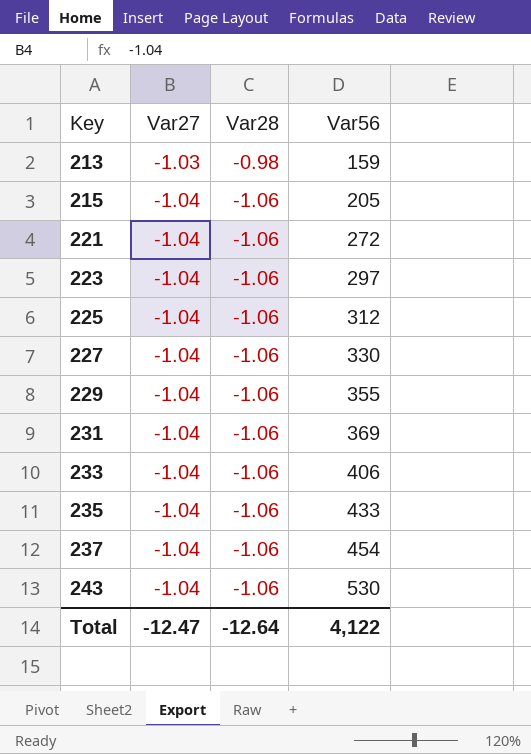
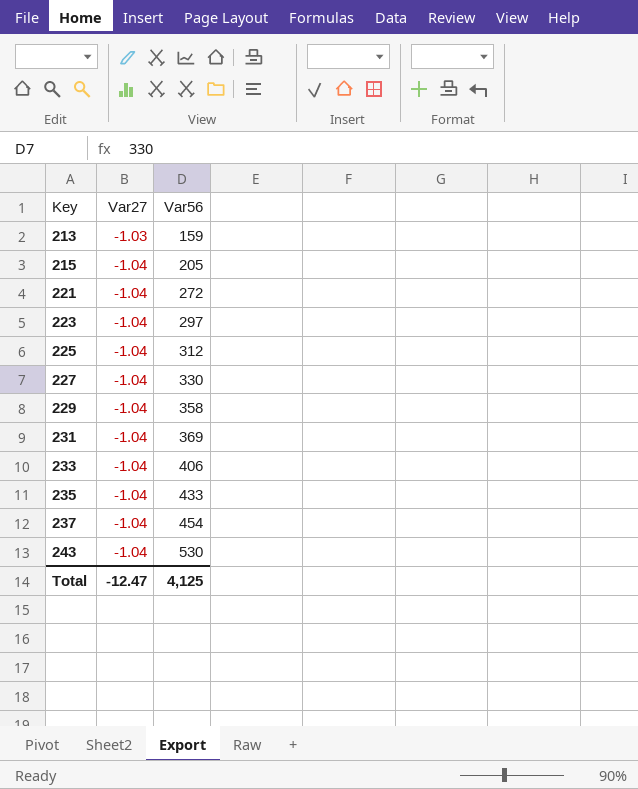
column Var28 | position: 3 -> none
229 | Var56: 355 -> 358
Total | Var56: 4,122 -> 4,125

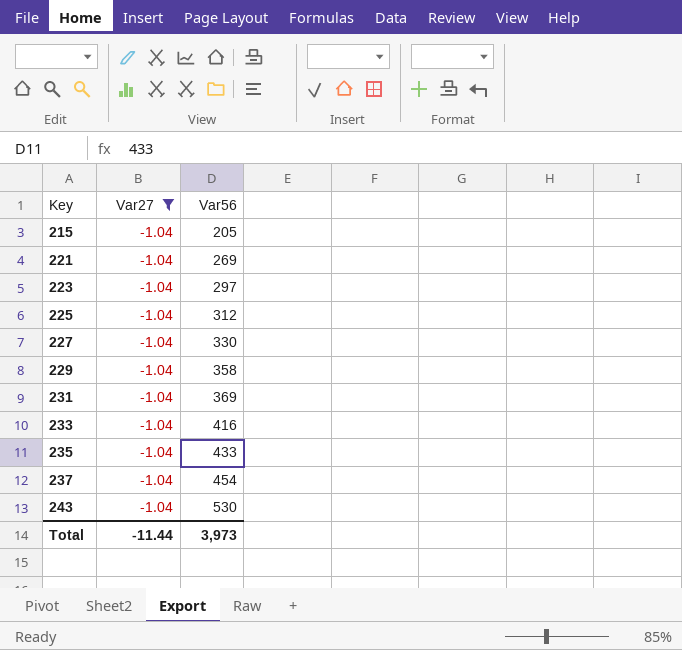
filter: none -> Var27 = -1.04
221 | Var56: 272 -> 269
233 | Var56: 406 -> 416
Total | Var27: -12.47 -> -11.44
Total | Var56: 4,125 -> 3,973

